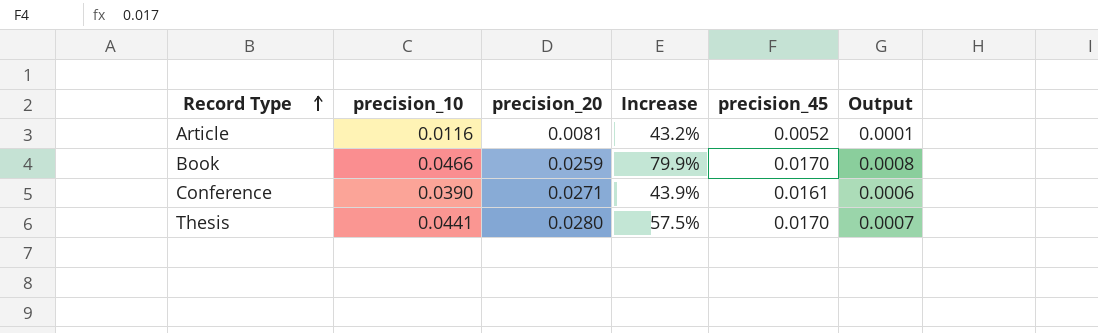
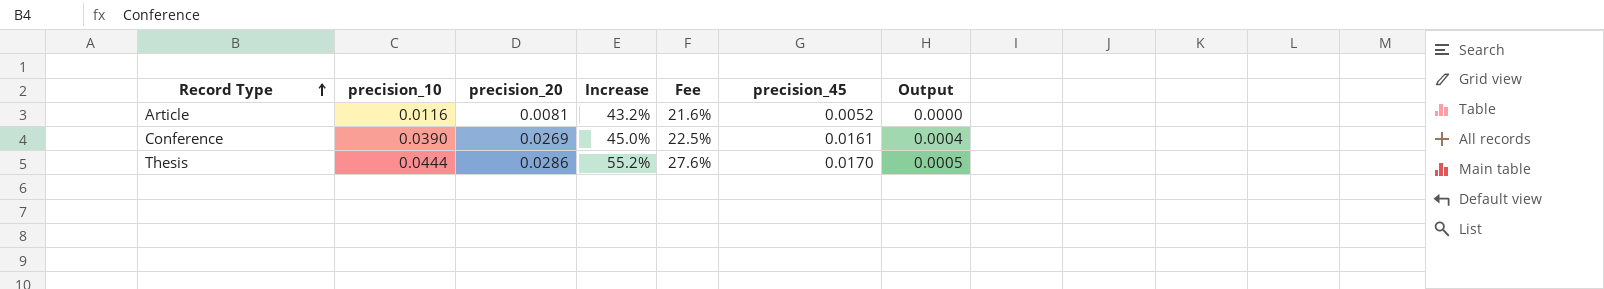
column Fee | formula: none -> [Increase] * 0.5
column Output | formula: [precision_10] * [precision_45] -> [precision_20] * [precision_45]
row Book: 0.0466 | 0.0259 | 79.9% | 0.0170 | 0.0008 -> none
Conference | precision_20: 0.0271 -> 0.0269
Conference | Increase: 43.9% -> 45.0%
Thesis | precision_10: 0.0441 -> 0.0444
Thesis | precision_20: 0.0280 -> 0.0286
Thesis | Increase: 57.5% -> 55.2%

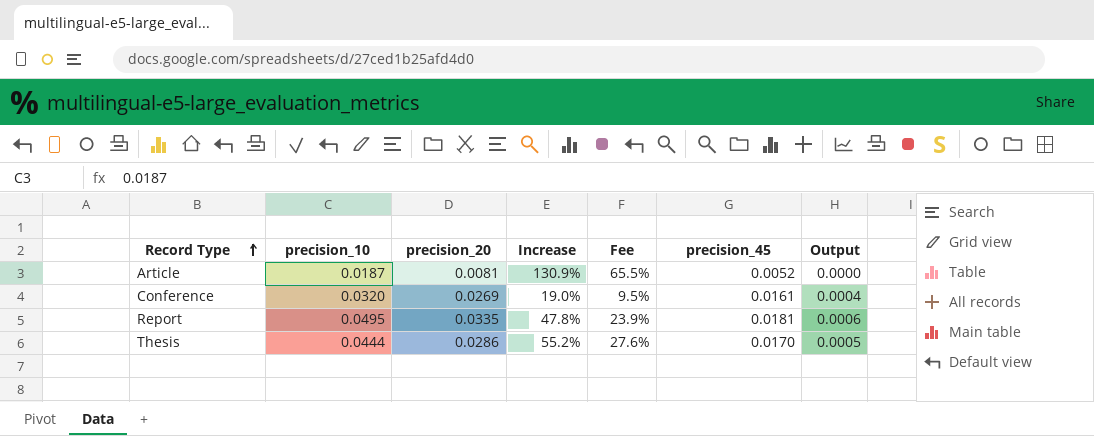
Article | precision_10: 0.0116 -> 0.0187
Article | Increase: 43.2% -> 130.9%
Article | Fee: 21.6% -> 65.5%
Conference | precision_10: 0.0390 -> 0.0320
Conference | Increase: 45.0% -> 19.0%
Conference | Fee: 22.5% -> 9.5%
row Report: none -> 0.0495 | 0.0335 | 47.8% | 23.9% | 0.0181 | 0.0006

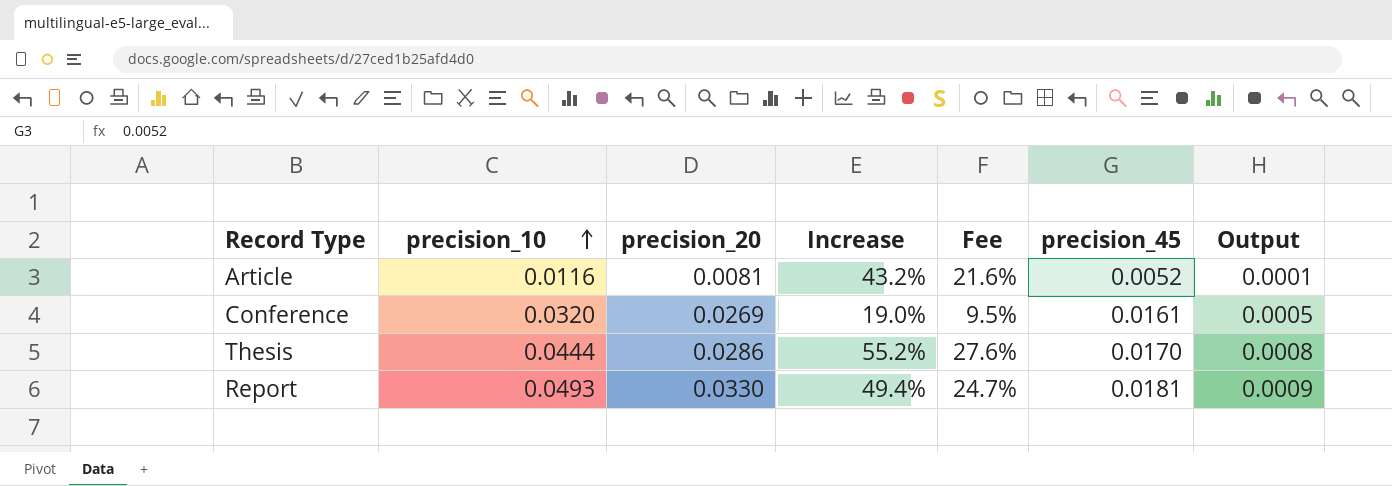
row order: Record Type ascending -> precision_10 ascending
column Output | formula: [precision_20] * [precision_45] -> [precision_10] * [precision_45]
Article | precision_10: 0.0187 -> 0.0116
Article | Increase: 130.9% -> 43.2%
Article | Fee: 65.5% -> 21.6%
Report | precision_10: 0.0495 -> 0.0493
Report | precision_20: 0.0335 -> 0.0330
Report | Increase: 47.8% -> 49.4%
Report | Fee: 23.9% -> 24.7%

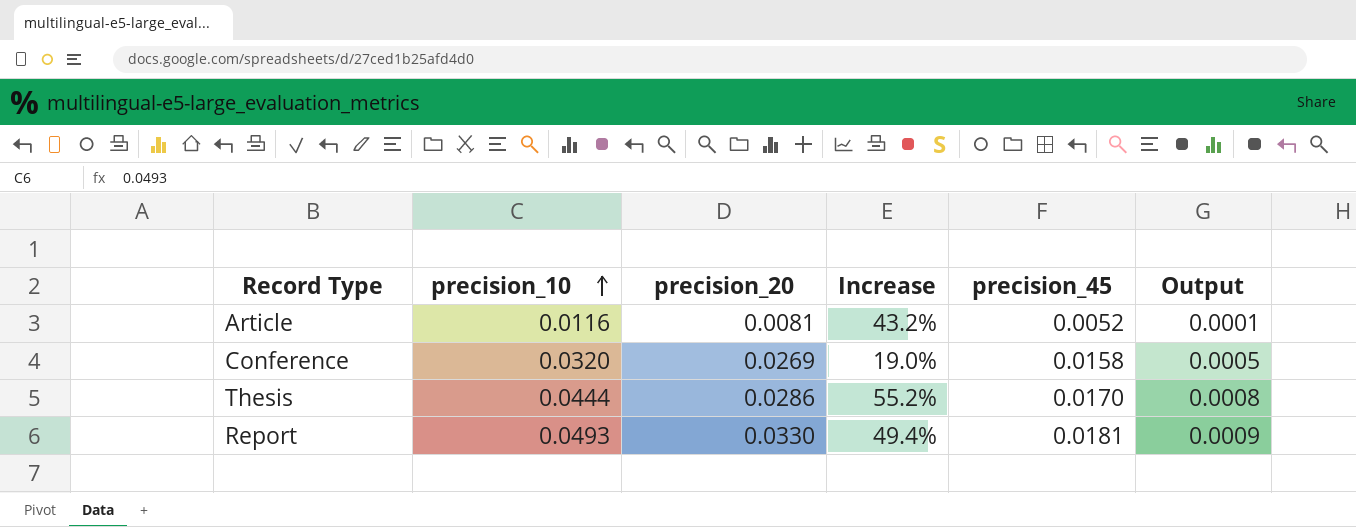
column Fee | formula: [Increase] * 0.5 -> none
Conference | precision_45: 0.0161 -> 0.0158

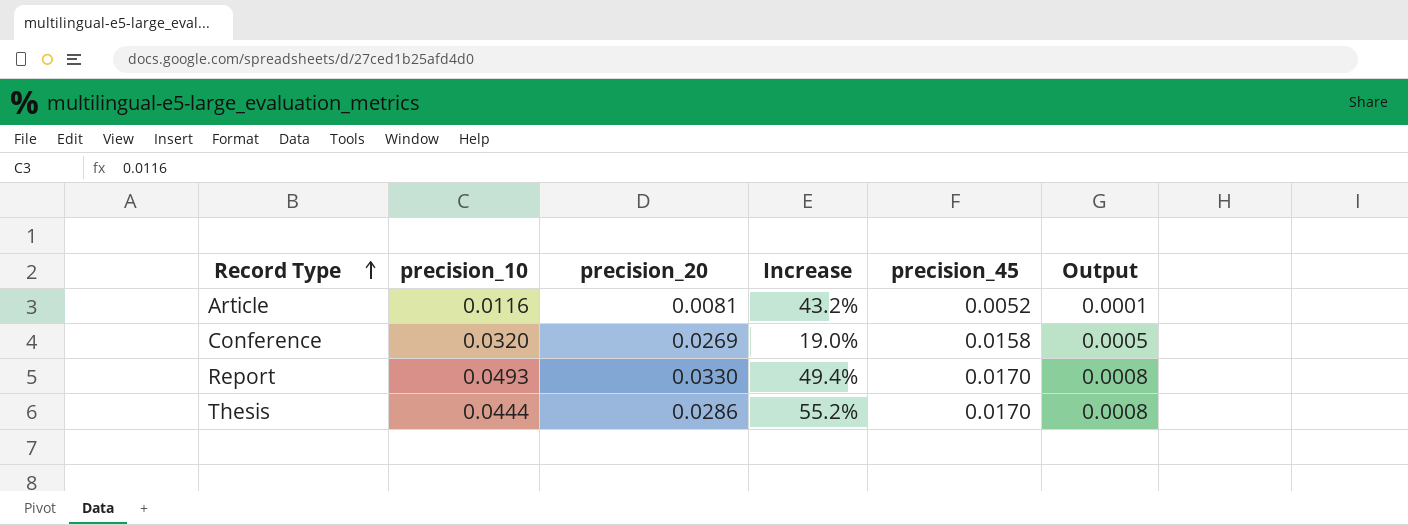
row order: precision_10 ascending -> Record Type ascending
Report | precision_45: 0.0181 -> 0.0170
Report | Output: 0.0009 -> 0.0008

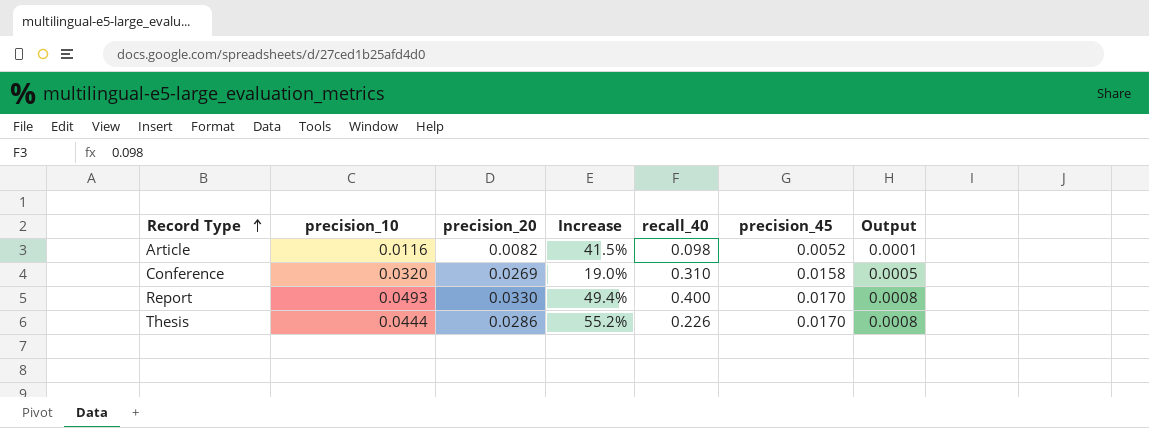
column recall_40 | position: none -> 5
Article | precision_20: 0.0081 -> 0.0082
Article | Increase: 43.2% -> 41.5%

